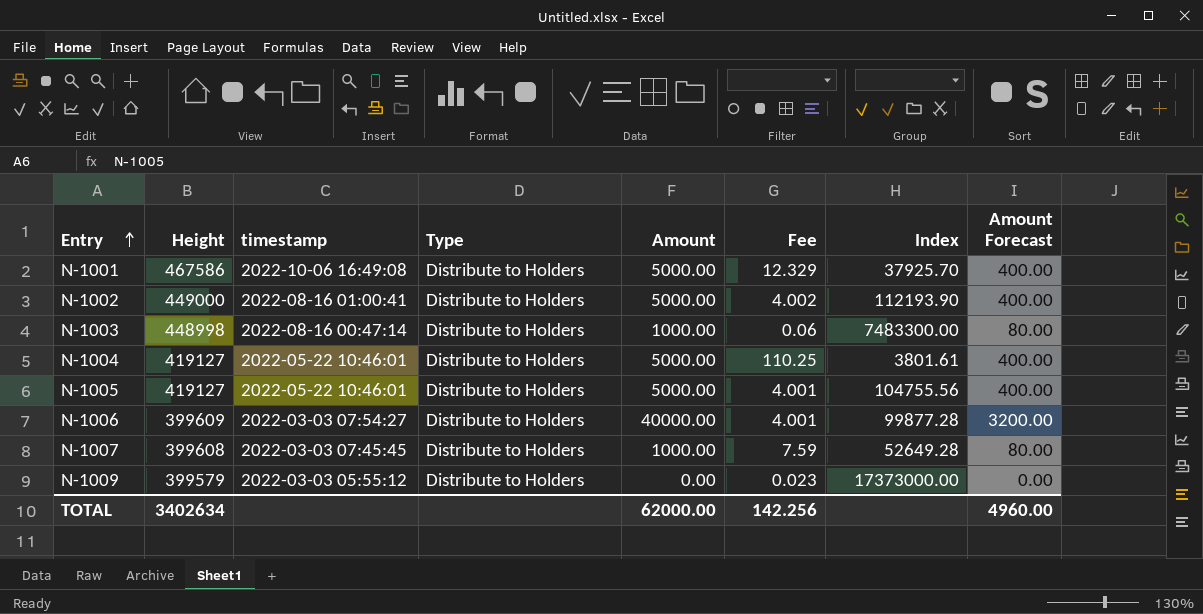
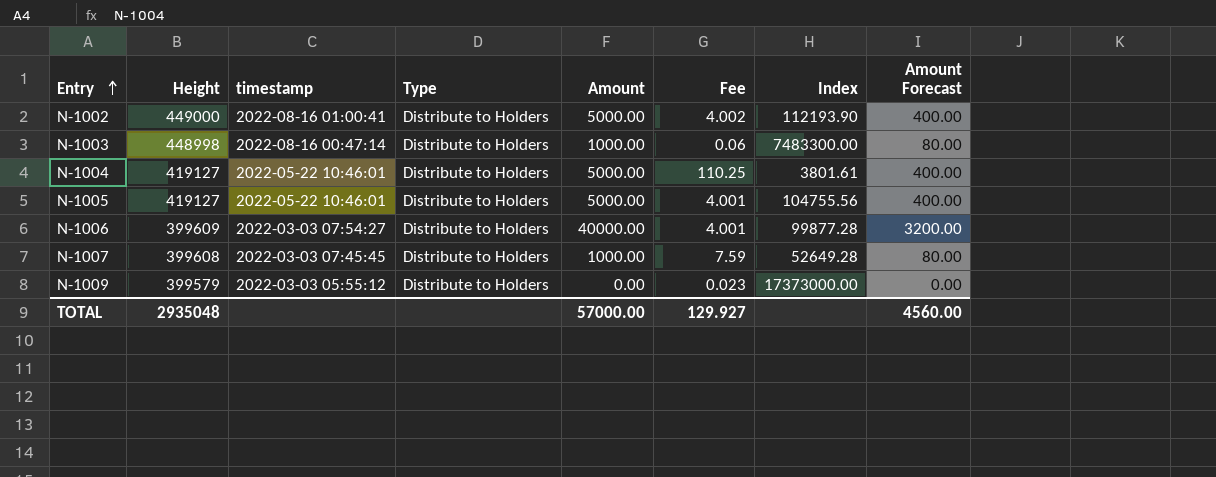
row N-1001: 467586 | 2022-10-06 16:49:08 | Distribute to Holders | 5000.00 | 12.329 | 37925.70 | 400.00 -> none
TOTAL | Height: 3402634 -> 2935048
TOTAL | Amount: 62000.00 -> 57000.00
TOTAL | Fee: 142.256 -> 129.927
TOTAL | Amount Forecast: 4960.00 -> 4560.00

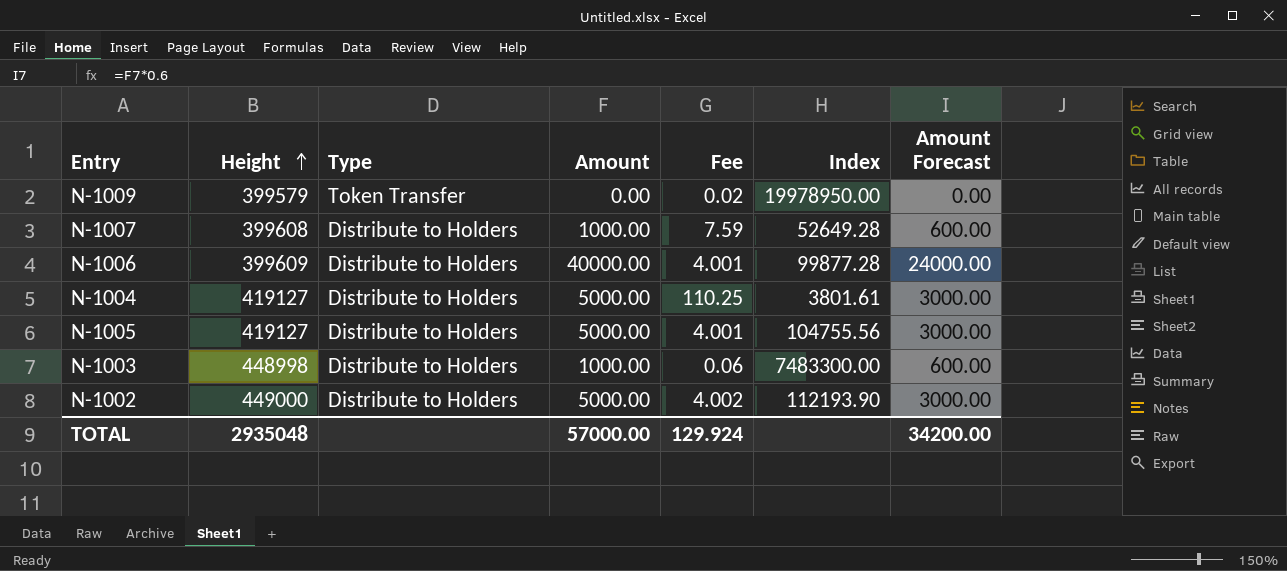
row order: Entry ascending -> Height ascending
column timestamp | position: 3 -> none
column Amount Forecast | formula: [Amount] * 0.08 -> [Amount] * 0.6
N-1009 | Type: Distribute to Holders -> Token Transfer
N-1009 | Fee: 0.023 -> 0.02
N-1009 | Index: 17373000.00 -> 19978950.00
TOTAL | Fee: 129.927 -> 129.924
TOTAL | Amount Forecast: 4560.00 -> 34200.00

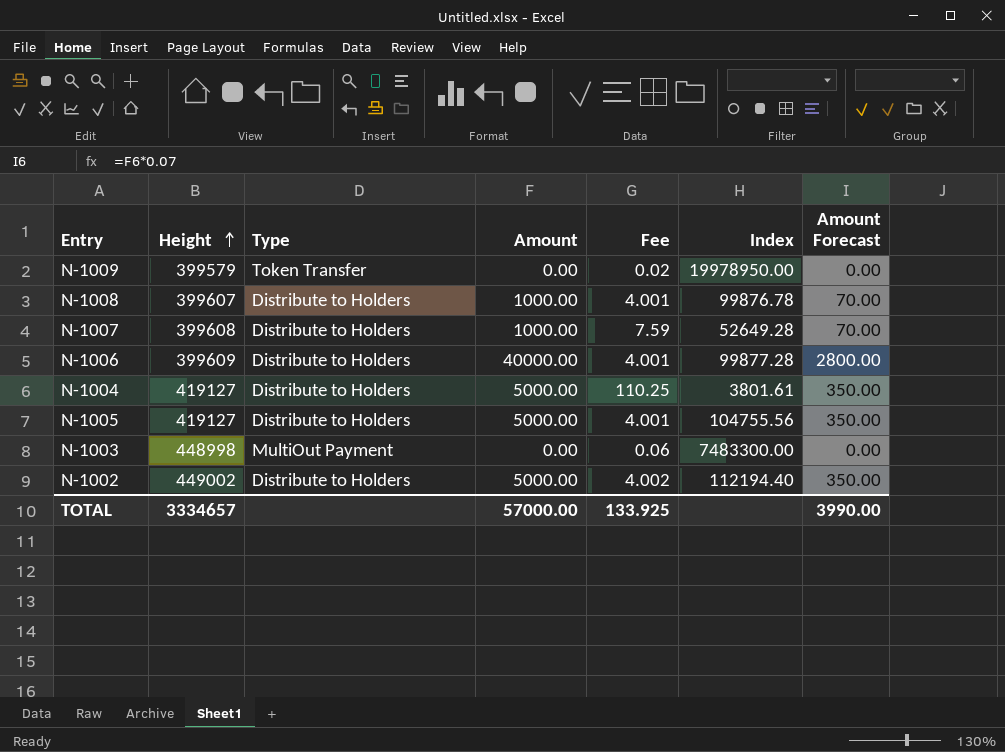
column Amount Forecast | formula: [Amount] * 0.6 -> [Amount] * 0.07
row N-1008: none -> 399607 | Distribute to Holders | 1000.00 | 4.001 | 99876.78 | 70.00
N-1003 | Type: Distribute to Holders -> MultiOut Payment
N-1003 | Amount: 1000.00 -> 0.00
N-1002 | Height: 449000 -> 449002
N-1002 | Index: 112193.90 -> 112194.40
TOTAL | Height: 2935048 -> 3334657
TOTAL | Fee: 129.924 -> 133.925
TOTAL | Amount Forecast: 34200.00 -> 3990.00

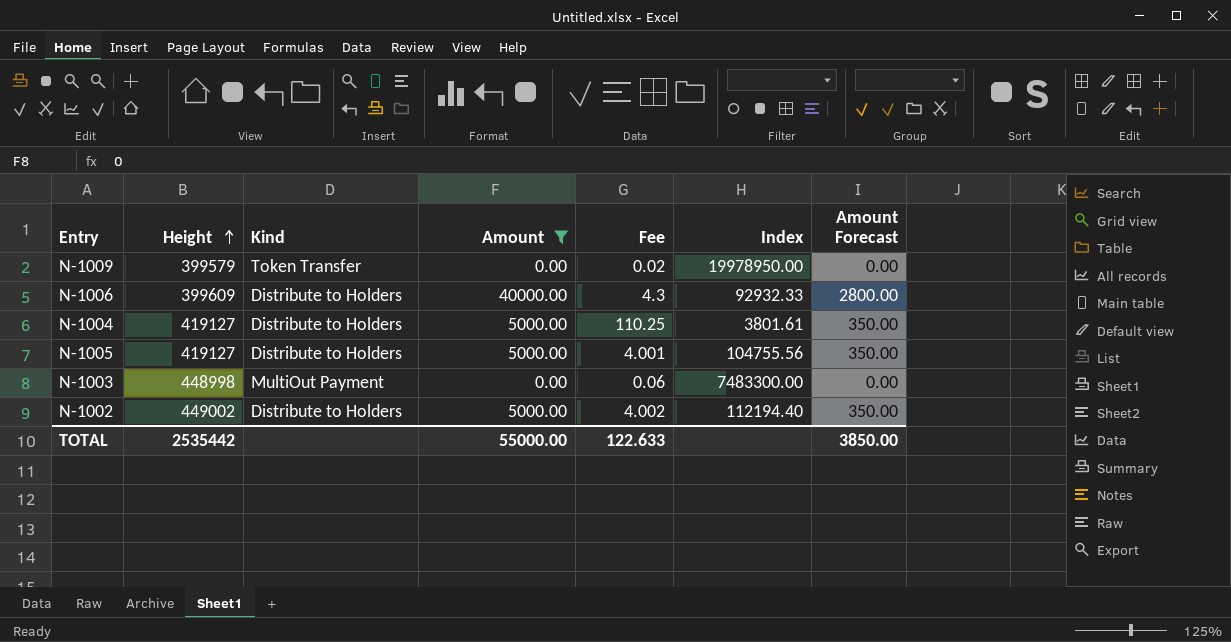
filter: none -> Amount != 1000.00
column name: Type -> Kind
N-1006 | Fee: 4.001 -> 4.3
N-1006 | Index: 99877.28 -> 92932.33
TOTAL | Height: 3334657 -> 2535442
TOTAL | Amount: 57000.00 -> 55000.00
TOTAL | Fee: 133.925 -> 122.633
TOTAL | Amount Forecast: 3990.00 -> 3850.00

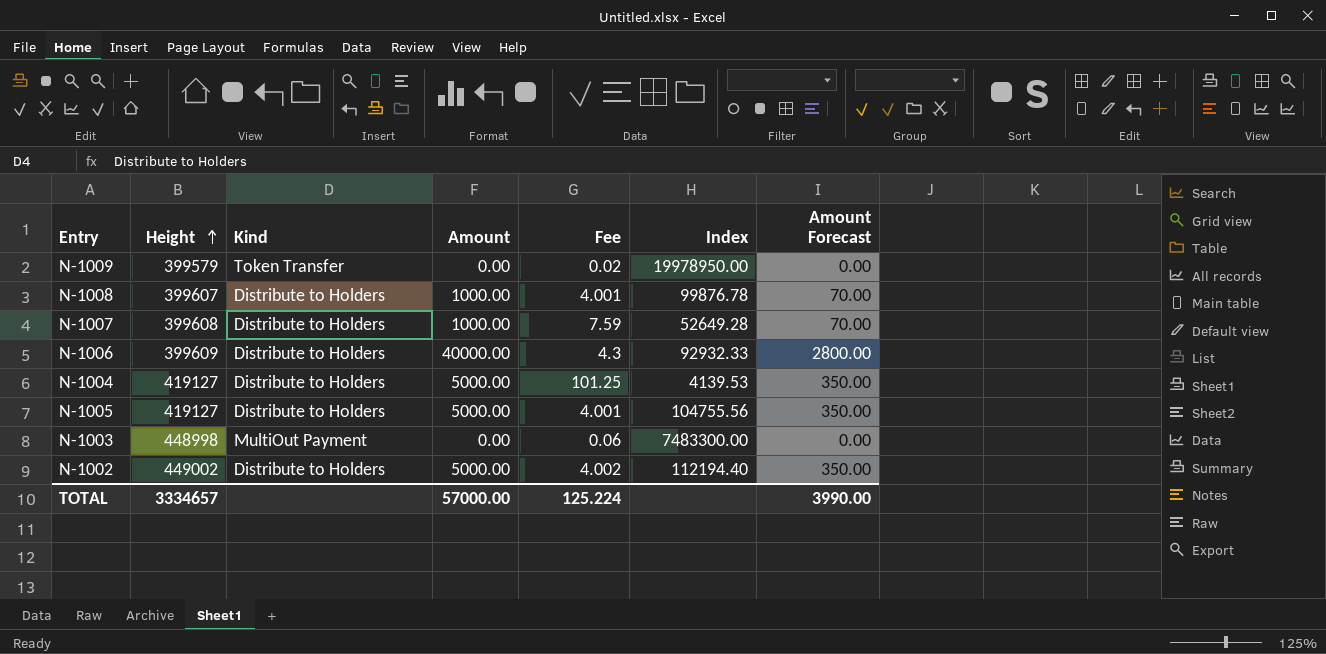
filter: Amount != 1000.00 -> none
N-1004 | Fee: 110.25 -> 101.25
N-1004 | Index: 3801.61 -> 4139.53
TOTAL | Height: 2535442 -> 3334657
TOTAL | Amount: 55000.00 -> 57000.00
TOTAL | Fee: 122.633 -> 125.224
TOTAL | Amount Forecast: 3850.00 -> 3990.00

